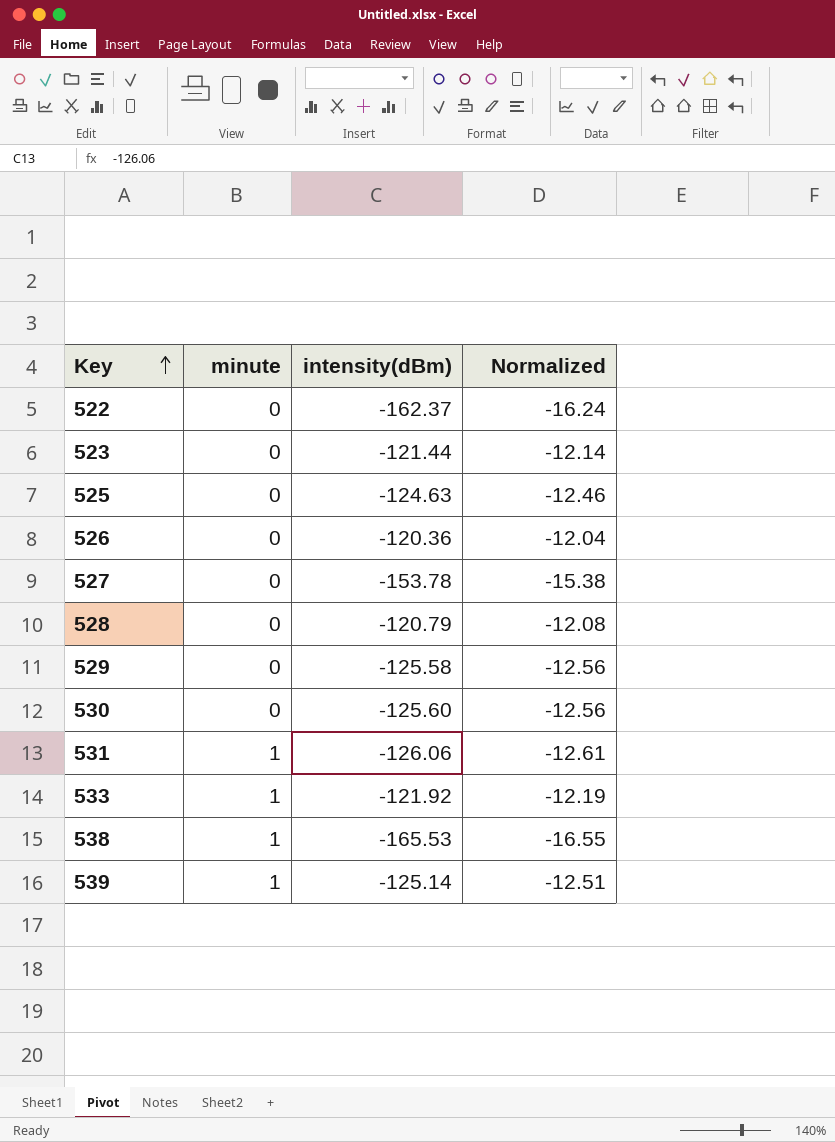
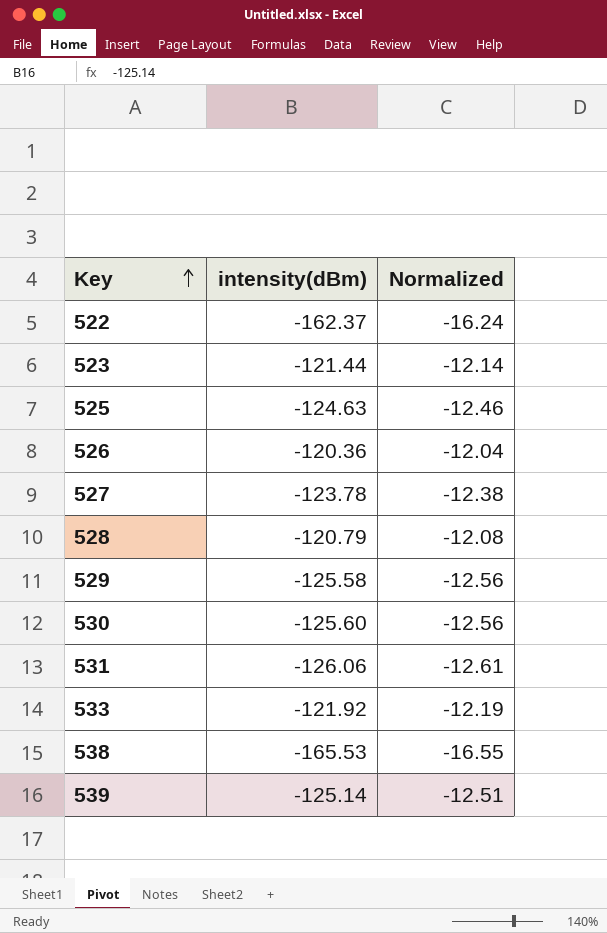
column minute | position: 2 -> none
527 | intensity(dBm): -153.78 -> -123.78
527 | Normalized: -15.38 -> -12.38

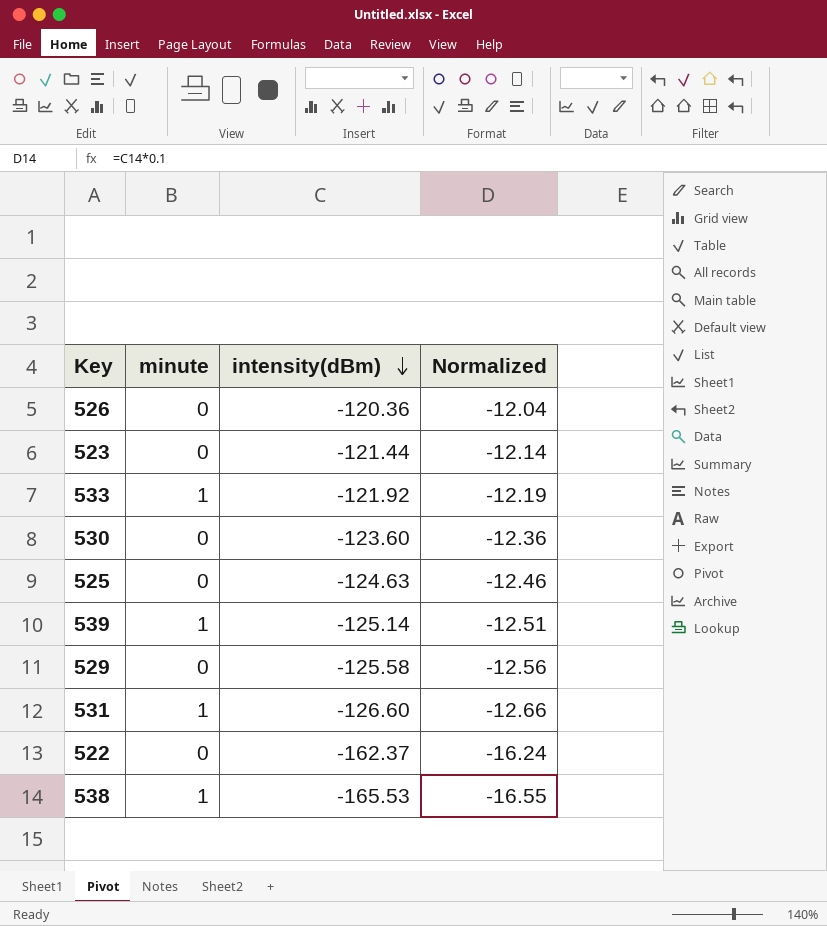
row order: Key ascending -> intensity(dBm) descending
column minute | position: none -> 2
row 527: -123.78 | -12.38 -> none
row 528: -120.79 | -12.08 -> none
530 | intensity(dBm): -125.60 -> -123.60
530 | Normalized: -12.56 -> -12.36
531 | intensity(dBm): -126.06 -> -126.60
531 | Normalized: -12.61 -> -12.66

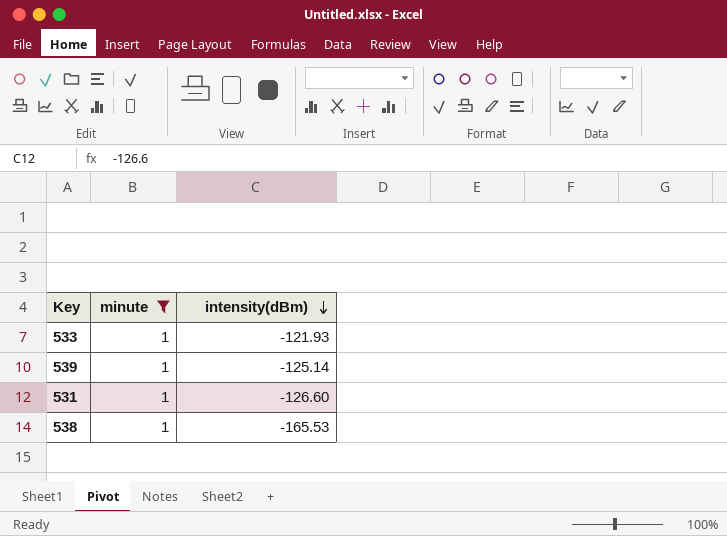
filter: none -> minute = 1
column Normalized | formula: [intensity(dBm)] * 0.1 -> none
533 | intensity(dBm): -121.92 -> -121.93

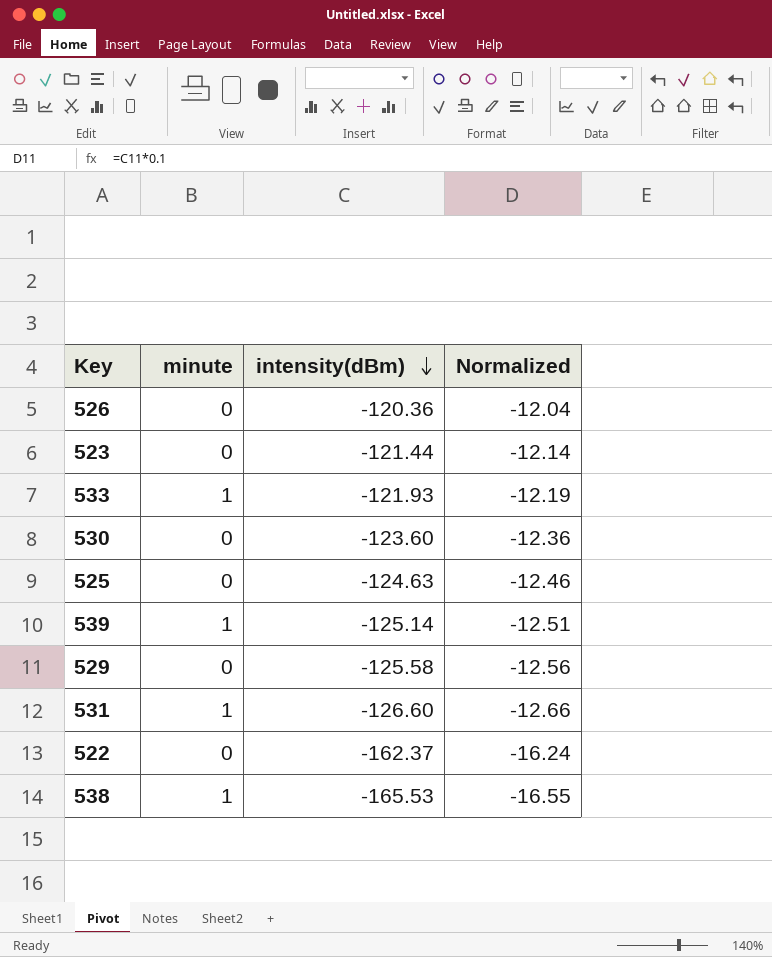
filter: minute = 1 -> none
column Normalized | formula: none -> [intensity(dBm)] * 0.1

